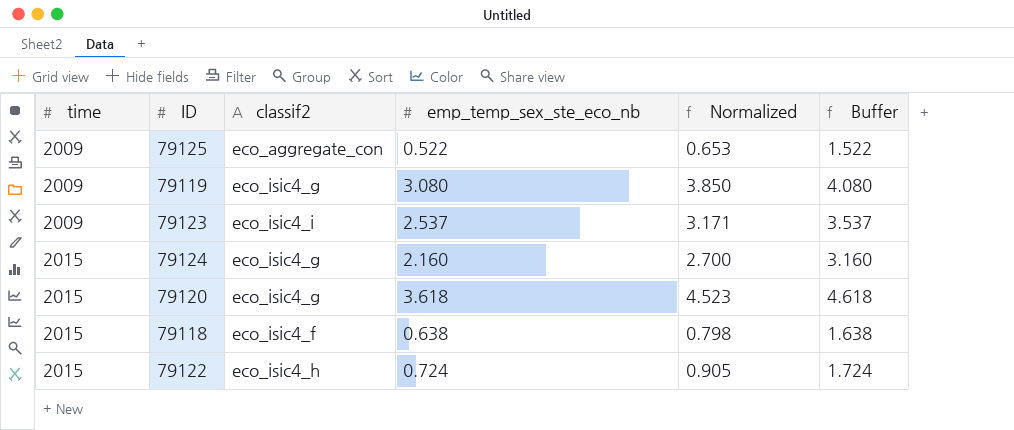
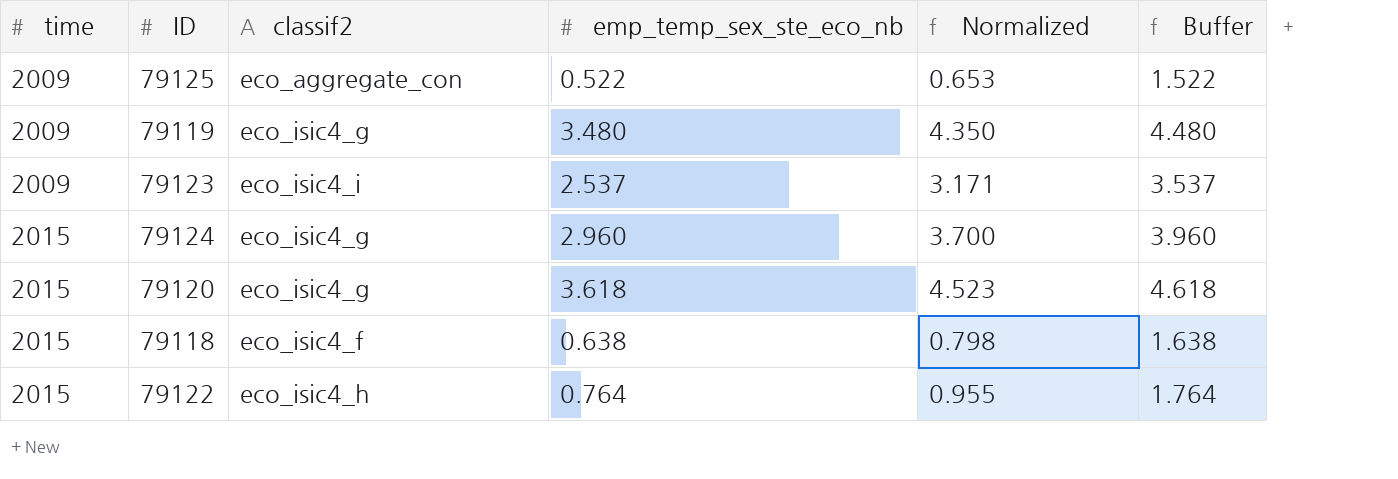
79119 | emp_temp_sex_ste_eco_nb: 3.080 -> 3.480
79119 | Normalized: 3.850 -> 4.350
79119 | Buffer: 4.080 -> 4.480
79124 | emp_temp_sex_ste_eco_nb: 2.160 -> 2.960
79124 | Normalized: 2.700 -> 3.700
79124 | Buffer: 3.160 -> 3.960
79122 | emp_temp_sex_ste_eco_nb: 0.724 -> 0.764
79122 | Normalized: 0.905 -> 0.955
79122 | Buffer: 1.724 -> 1.764

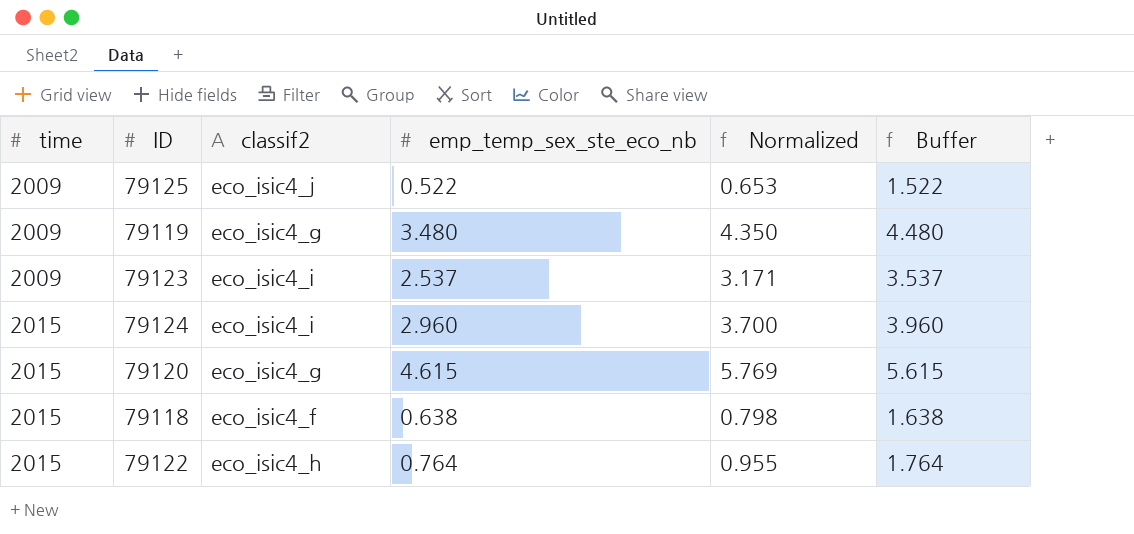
79125 | classif2: eco_aggregate_con -> eco_isic4_j
79124 | classif2: eco_isic4_g -> eco_isic4_i
79120 | emp_temp_sex_ste_eco_nb: 3.618 -> 4.615
79120 | Normalized: 4.523 -> 5.769
79120 | Buffer: 4.618 -> 5.615

